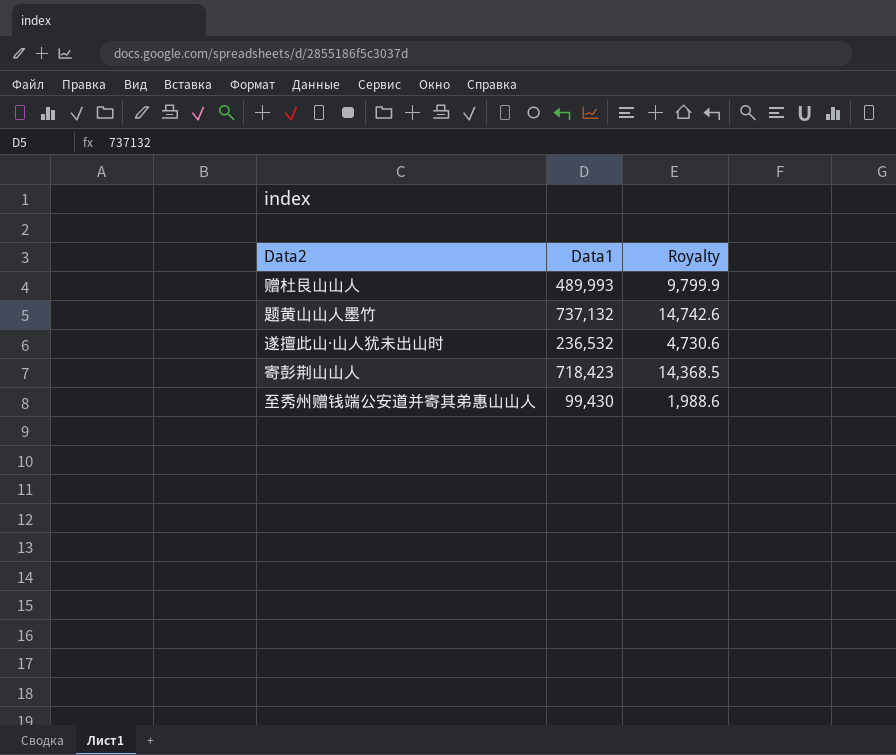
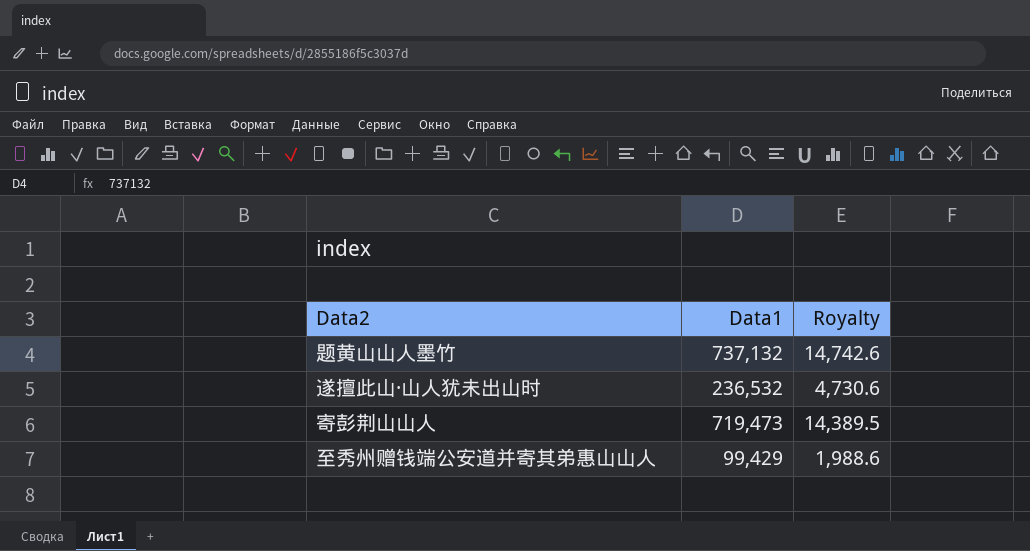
row 赠杜艮山山人: 489,993 | 9,799.9 -> none
寄彭荆山山人 | Data1: 718,423 -> 719,473
寄彭荆山山人 | Royalty: 14,368.5 -> 14,389.5
至秀州赠钱端公安道并寄其弟惠山山人 | Data1: 99,430 -> 99,429

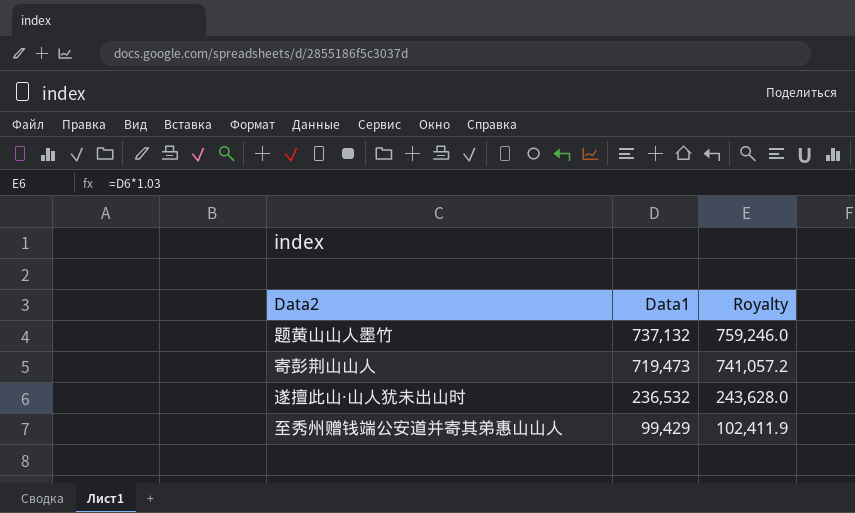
row order: none -> Data1 descending
column Royalty | formula: [Data1] * 0.02 -> [Data1] * 1.03

